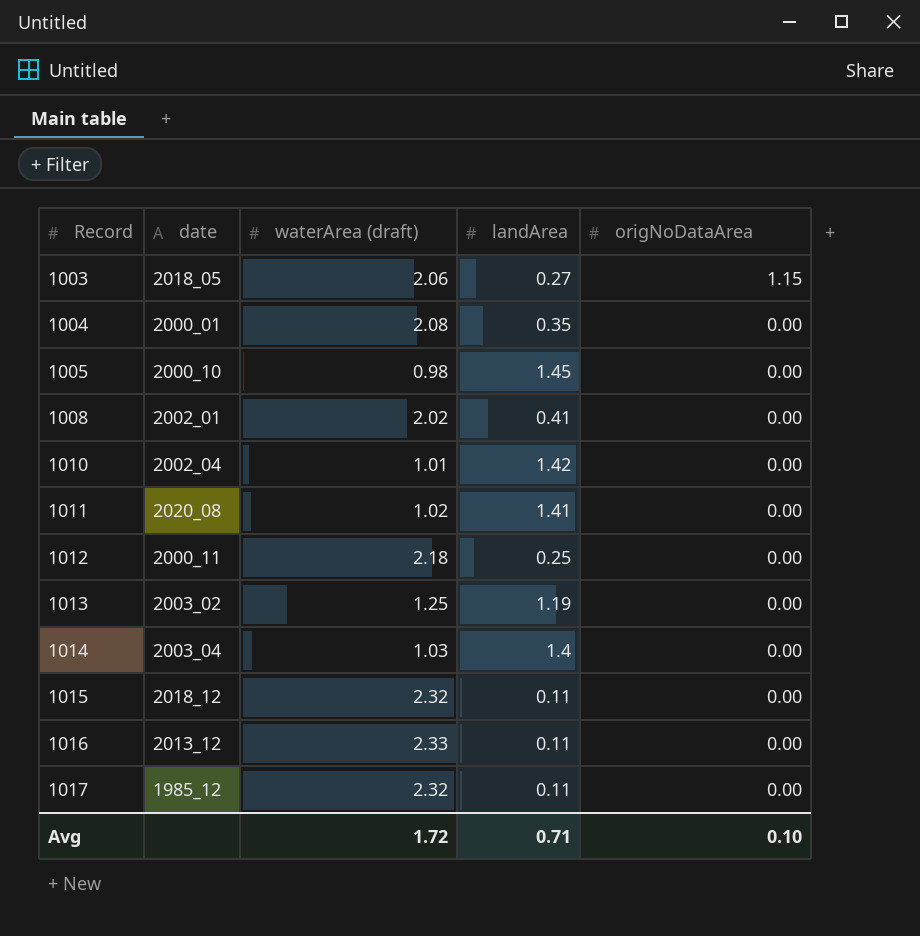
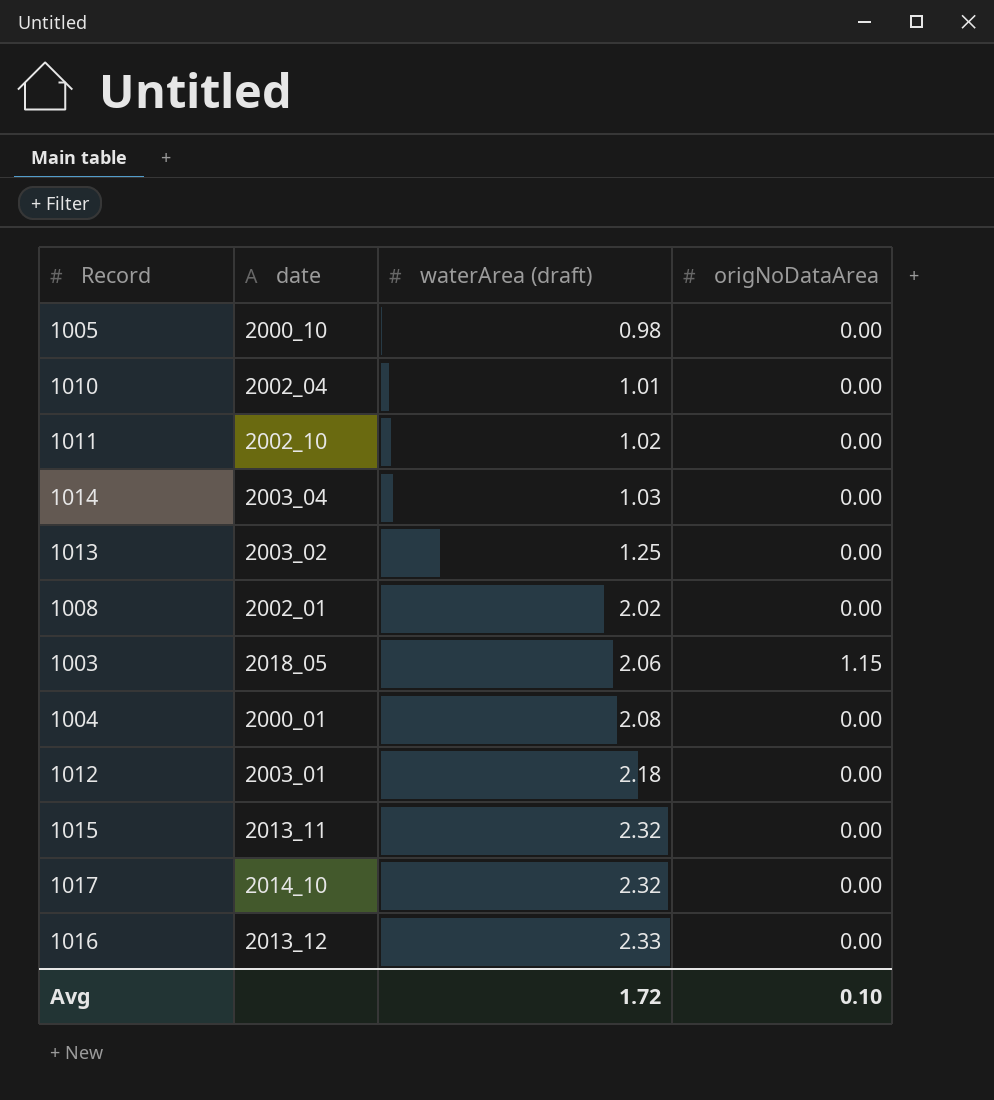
row order: Record ascending -> waterArea (draft) ascending
column landArea | position: 4 -> none
1011 | date: 2020_08 -> 2002_10
1012 | date: 2000_11 -> 2003_01
1015 | date: 2018_12 -> 2013_11
1017 | date: 1985_12 -> 2014_10

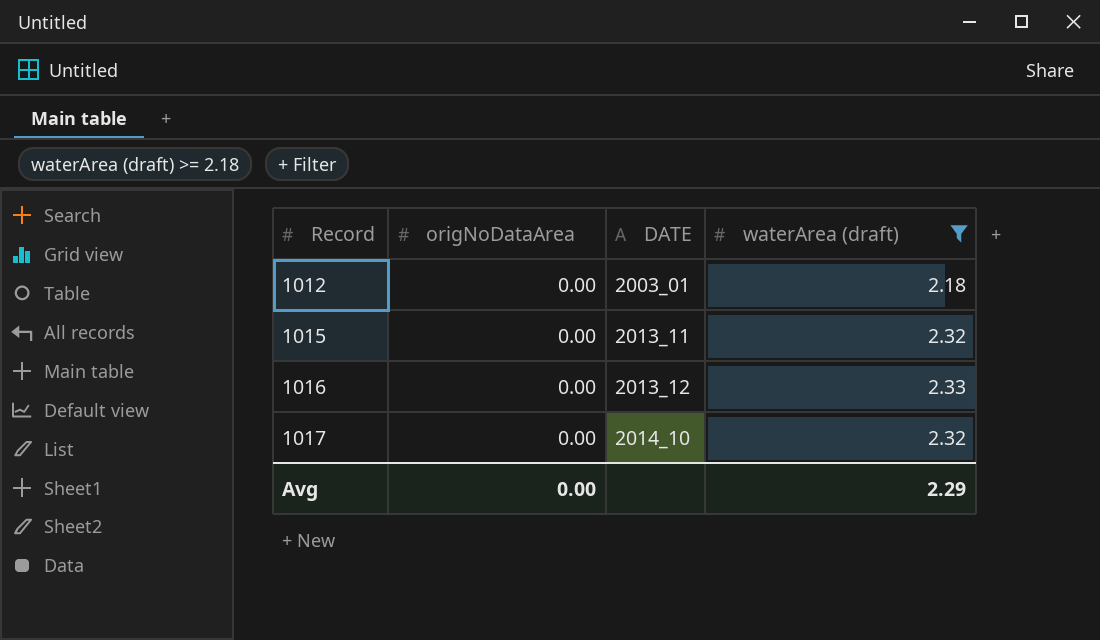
filter: none -> waterArea (draft) >= 2.18
row order: waterArea (draft) ascending -> Record ascending
column origNoDataArea | position: 4 -> 2
column name: date -> DATE
Avg | origNoDataArea: 0.10 -> 0.00
Avg | waterArea (draft): 1.72 -> 2.29

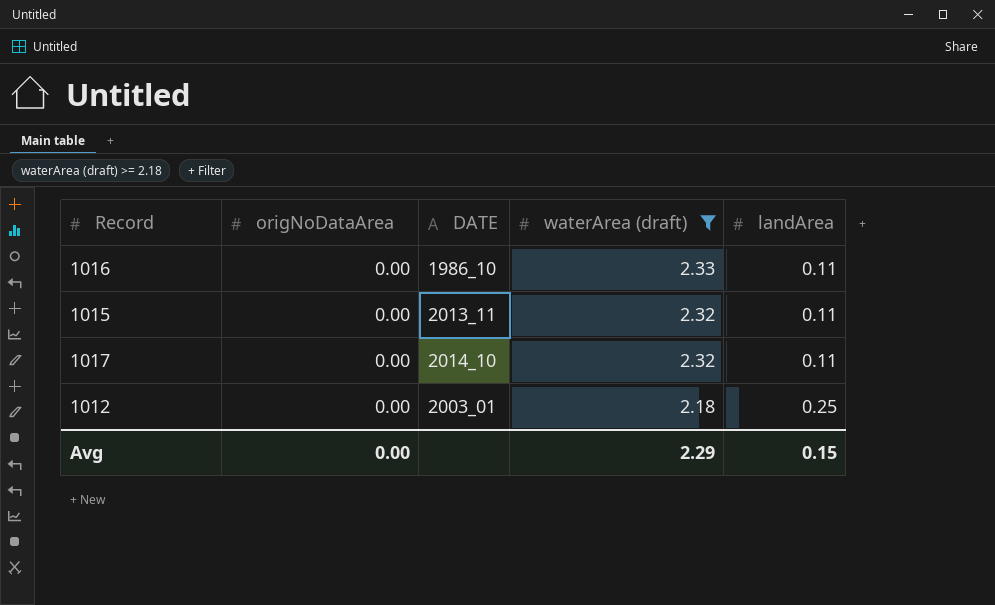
row order: Record ascending -> waterArea (draft) descending
column landArea | position: none -> 5
1016 | DATE: 2013_12 -> 1986_10

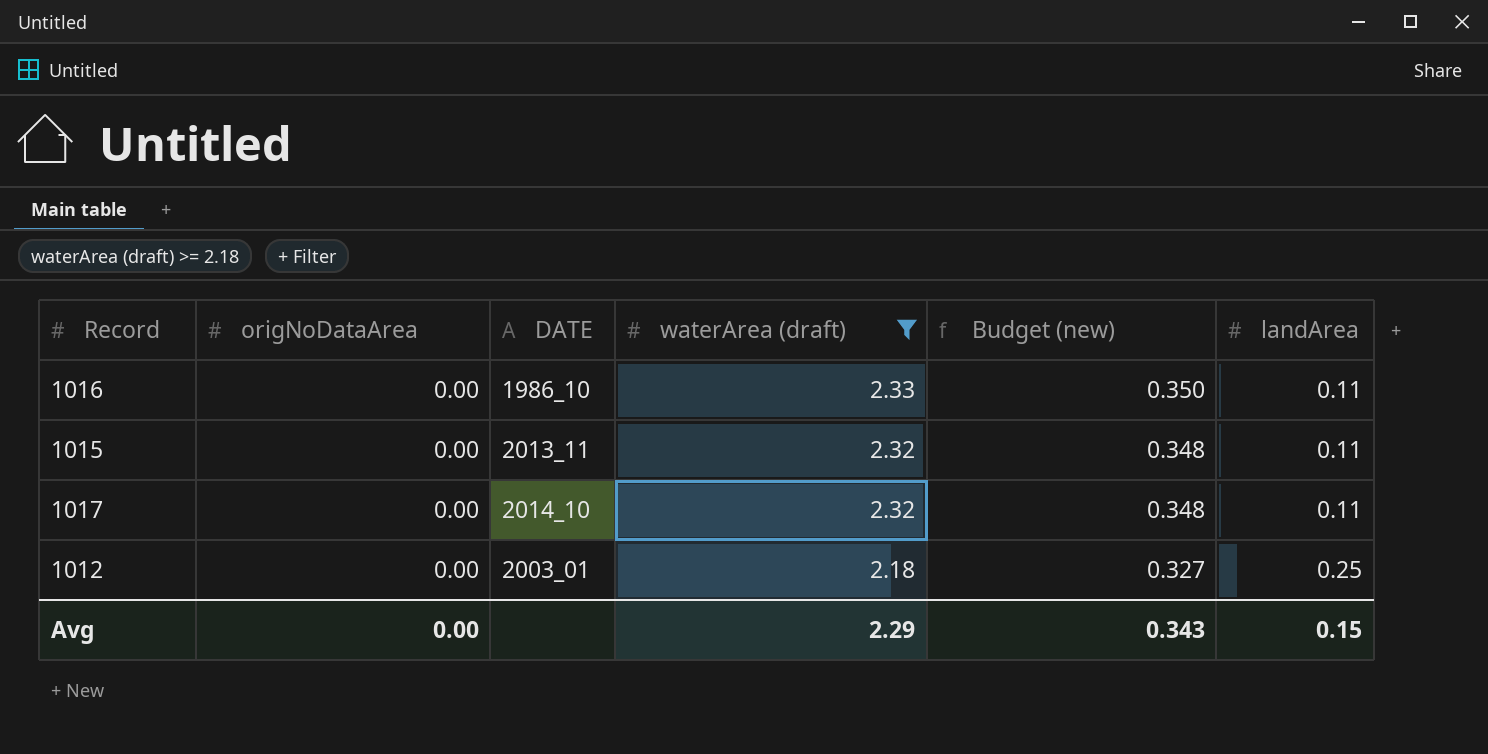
column Budget (new) | formula: none -> [waterArea (draft)] * 0.15

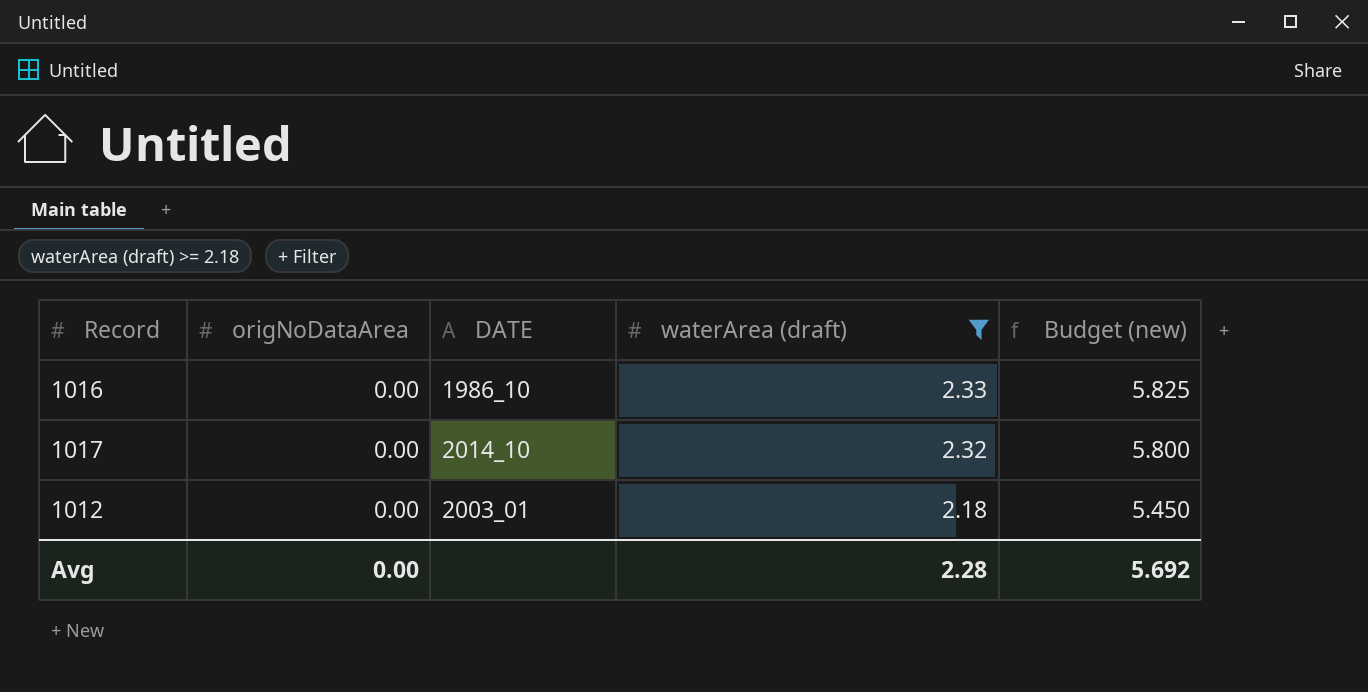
column landArea | position: 6 -> none
column Budget (new) | formula: [waterArea (draft)] * 0.15 -> [waterArea (draft)] * 2.5
row 1015: 0.00 | 2013_11 | 2.32 | 0.348 | 0.11 -> none
Avg | waterArea (draft): 2.29 -> 2.28
Avg | Budget (new): 0.343 -> 5.692

